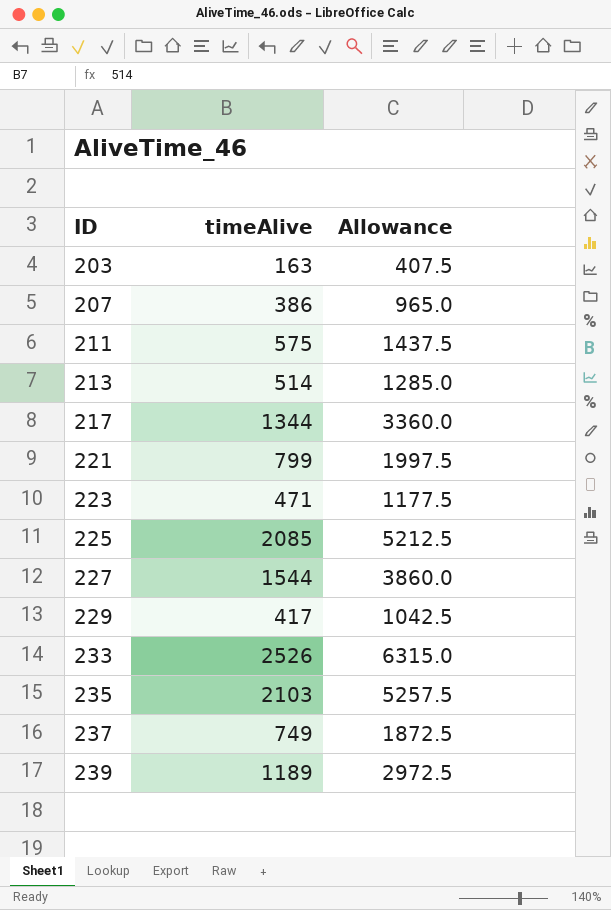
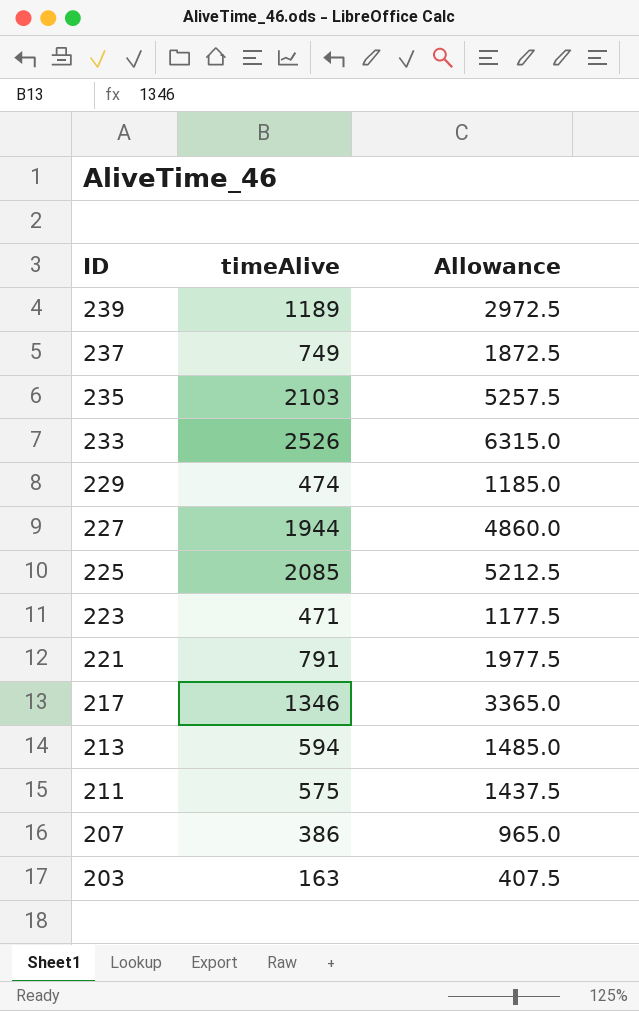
row order: ID ascending -> ID descending
229 | timeAlive: 417 -> 474
229 | Allowance: 1042.5 -> 1185.0
227 | timeAlive: 1544 -> 1944
227 | Allowance: 3860.0 -> 4860.0
221 | timeAlive: 799 -> 791
221 | Allowance: 1997.5 -> 1977.5
217 | timeAlive: 1344 -> 1346
217 | Allowance: 3360.0 -> 3365.0
213 | timeAlive: 514 -> 594
213 | Allowance: 1285.0 -> 1485.0

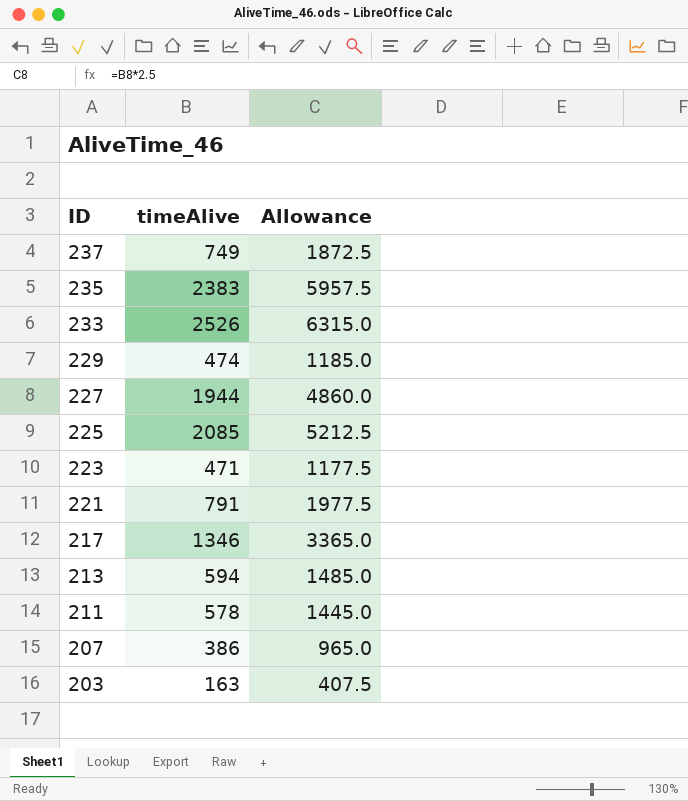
row 239: 1189 | 2972.5 -> none
235 | timeAlive: 2103 -> 2383
235 | Allowance: 5257.5 -> 5957.5
211 | timeAlive: 575 -> 578
211 | Allowance: 1437.5 -> 1445.0

